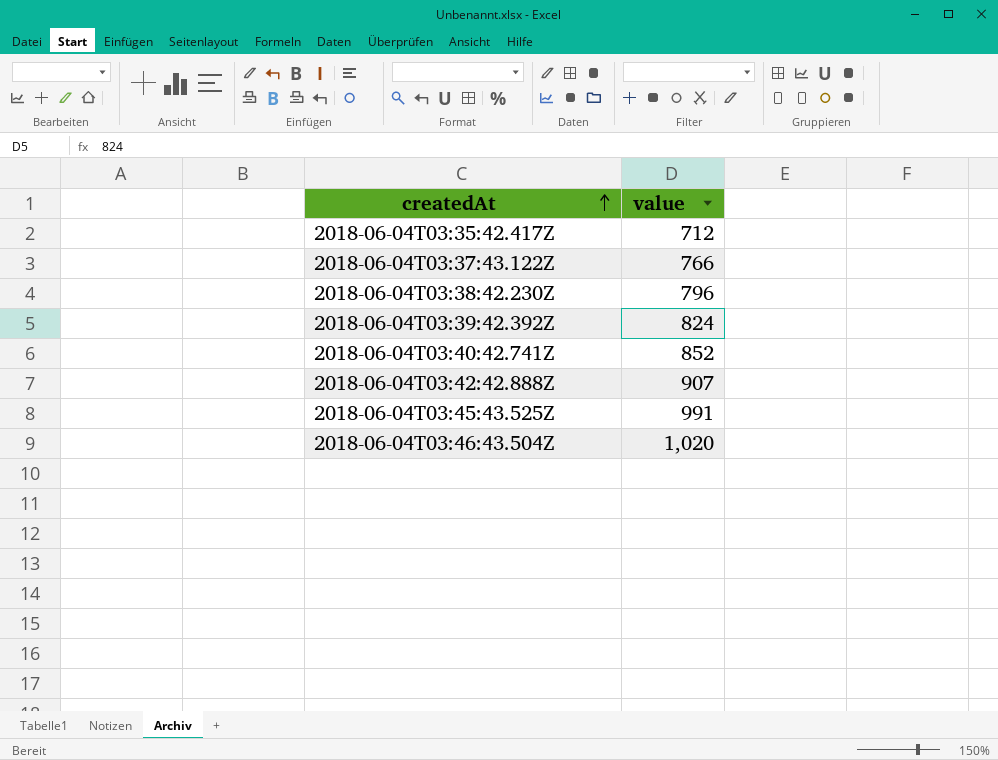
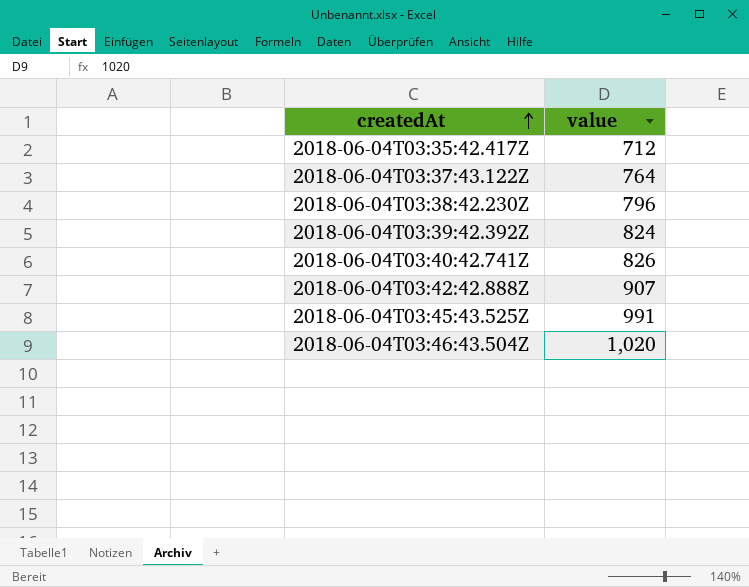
2018-06-04T03:37:43.122Z | value: 766 -> 764
2018-06-04T03:40:42.741Z | value: 852 -> 826

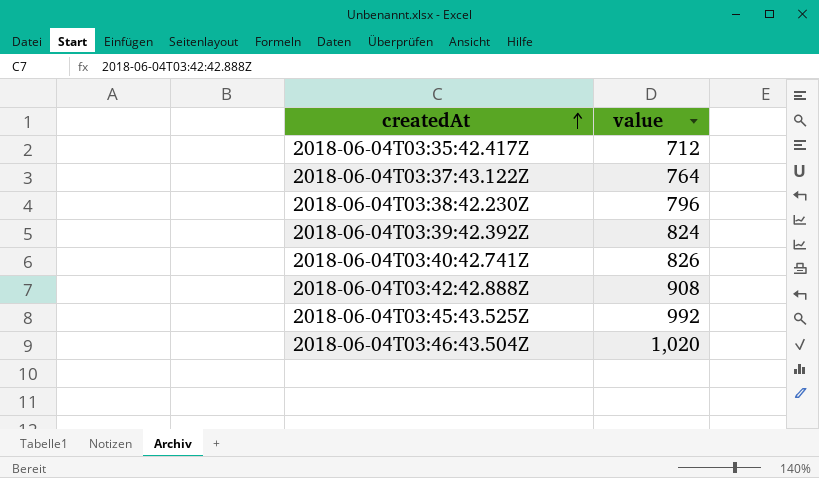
2018-06-04T03:42:42.888Z | value: 907 -> 908
2018-06-04T03:45:43.525Z | value: 991 -> 992

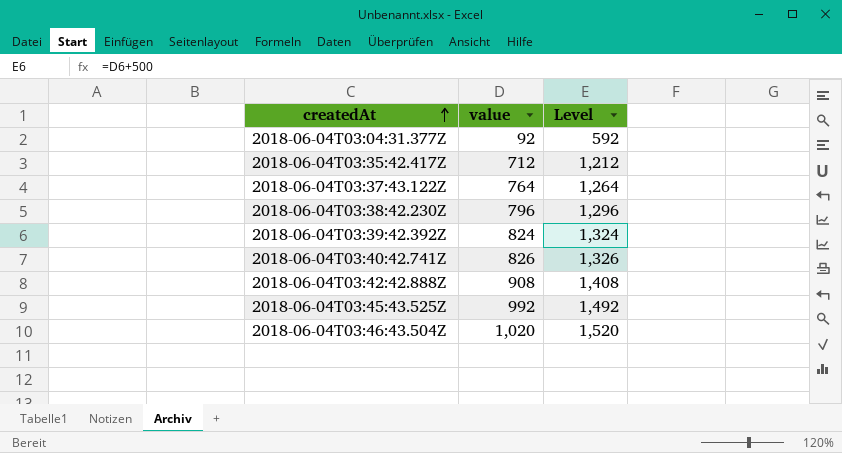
column Level | formula: none -> [value] + 500
row 2018-06-04T03:04:31.377Z: none -> 92 | 592

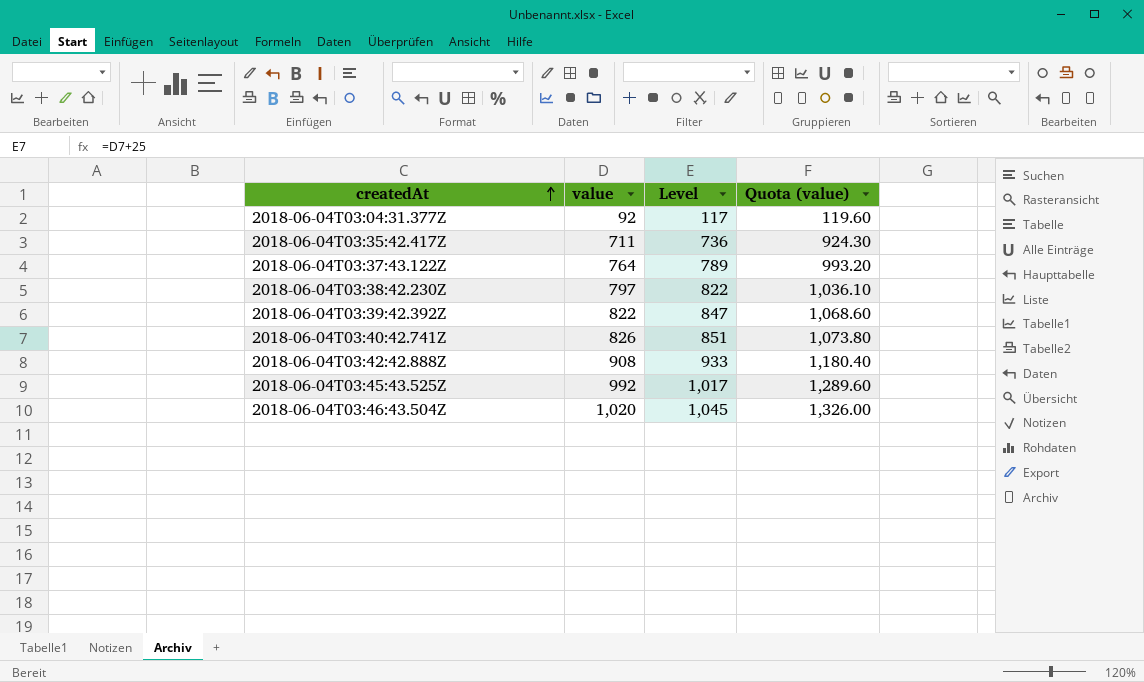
column Level | formula: [value] + 500 -> [value] + 25
column Quota (value) | formula: none -> [value] * 1.3
2018-06-04T03:35:42.417Z | value: 712 -> 711
2018-06-04T03:38:42.230Z | value: 796 -> 797
2018-06-04T03:39:42.392Z | value: 824 -> 822

